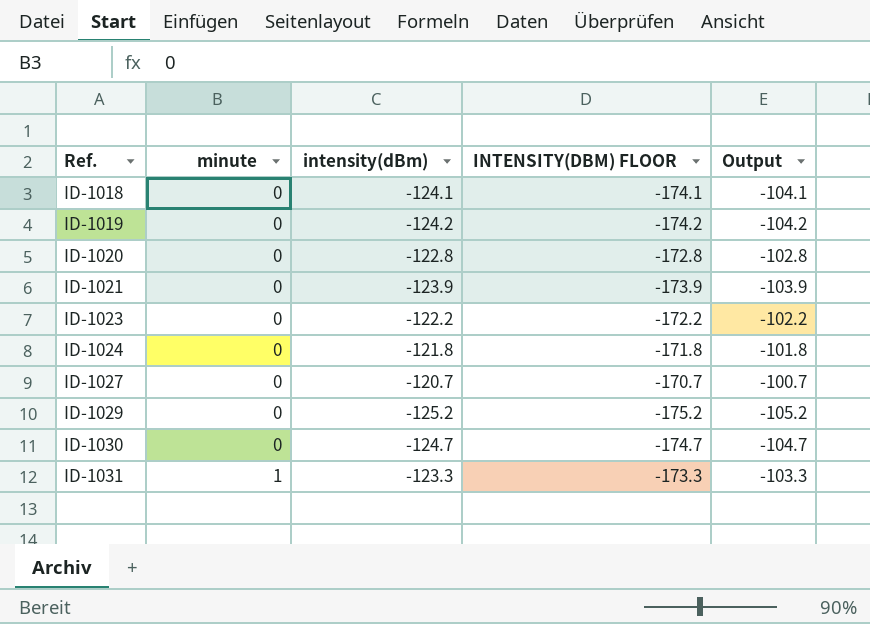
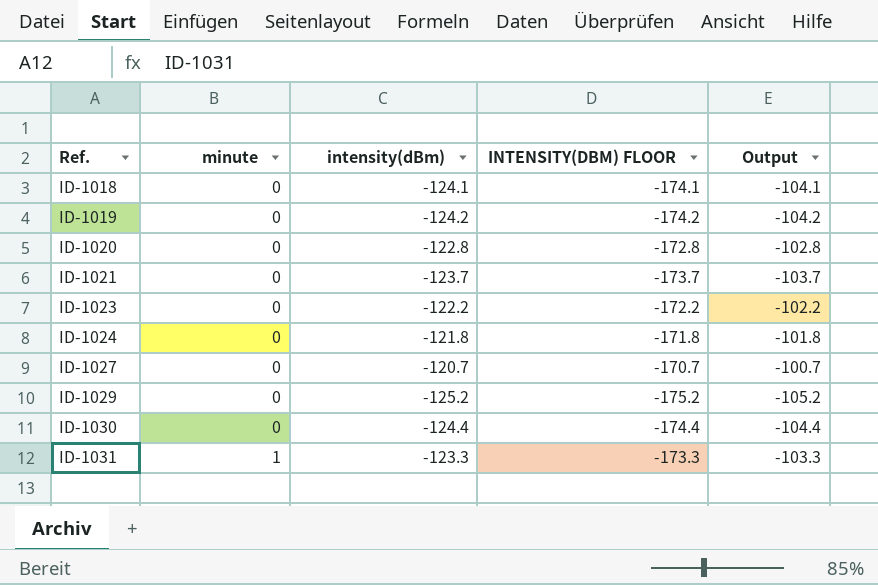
ID-1021 | intensity(dBm): -123.9 -> -123.7
ID-1021 | INTENSITY(DBM) FLOOR: -173.9 -> -173.7
ID-1021 | Output: -103.9 -> -103.7
ID-1030 | intensity(dBm): -124.7 -> -124.4
ID-1030 | INTENSITY(DBM) FLOOR: -174.7 -> -174.4
ID-1030 | Output: -104.7 -> -104.4

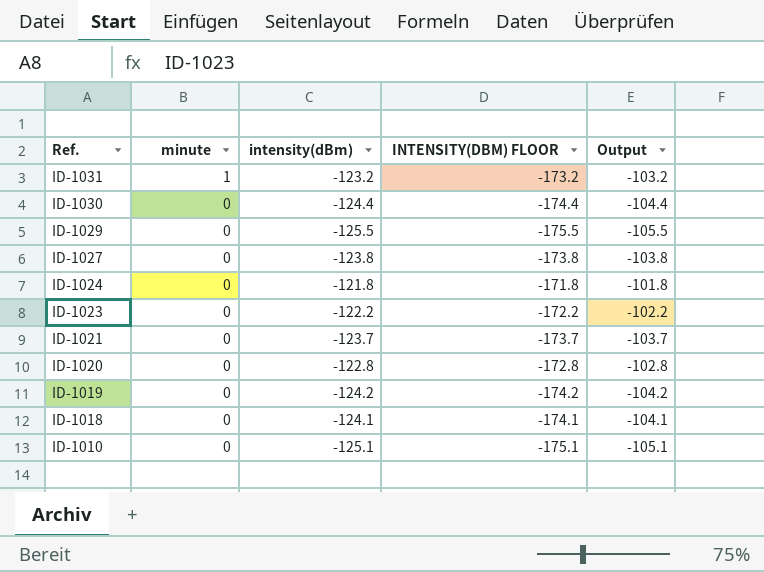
row order: Ref. ascending -> Ref. descending
ID-1031 | intensity(dBm): -123.3 -> -123.2
ID-1031 | INTENSITY(DBM) FLOOR: -173.3 -> -173.2
ID-1031 | Output: -103.3 -> -103.2
ID-1029 | intensity(dBm): -125.2 -> -125.5
ID-1029 | INTENSITY(DBM) FLOOR: -175.2 -> -175.5
ID-1029 | Output: -105.2 -> -105.5
ID-1027 | intensity(dBm): -120.7 -> -123.8
ID-1027 | INTENSITY(DBM) FLOOR: -170.7 -> -173.8
ID-1027 | Output: -100.7 -> -103.8
row ID-1010: none -> 0 | -125.1 | -175.1 | -105.1

